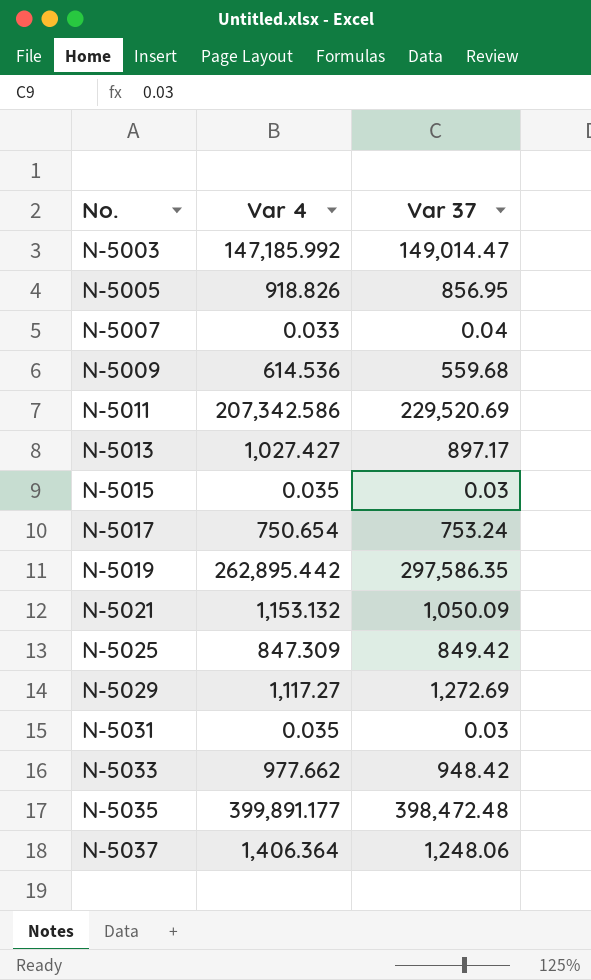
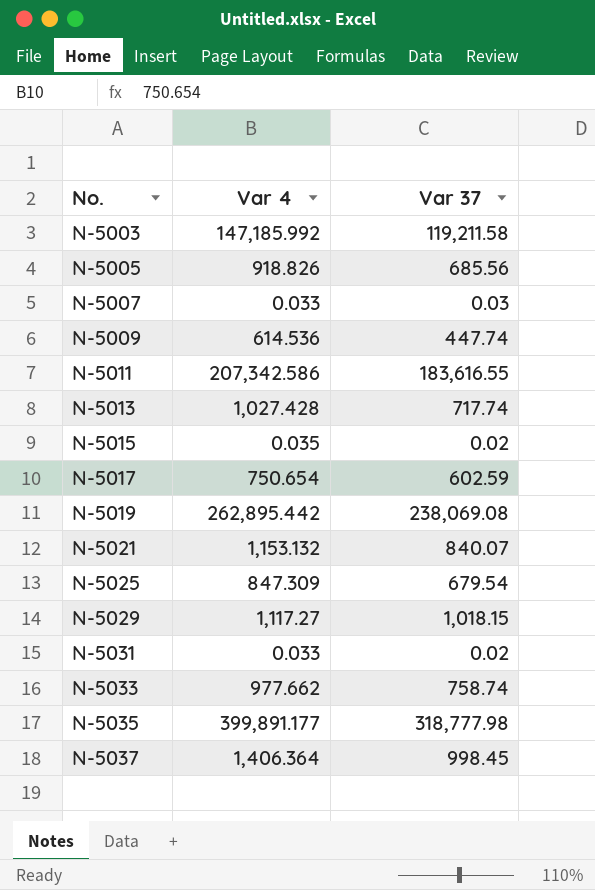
N-5003 | Var 37: 149,014.47 -> 119,211.58
N-5005 | Var 37: 856.95 -> 685.56
N-5007 | Var 37: 0.04 -> 0.03
N-5009 | Var 37: 559.68 -> 447.74
N-5011 | Var 37: 229,520.69 -> 183,616.55
N-5013 | Var 4: 1,027.427 -> 1,027.428
N-5013 | Var 37: 897.17 -> 717.74
N-5015 | Var 37: 0.03 -> 0.02
N-5017 | Var 37: 753.24 -> 602.59
N-5019 | Var 37: 297,586.35 -> 238,069.08
N-5021 | Var 37: 1,050.09 -> 840.07
N-5025 | Var 37: 849.42 -> 679.54
N-5029 | Var 37: 1,272.69 -> 1,018.15
N-5031 | Var 4: 0.035 -> 0.033
N-5031 | Var 37: 0.03 -> 0.02
N-5033 | Var 37: 948.42 -> 758.74
N-5035 | Var 37: 398,472.48 -> 318,777.98
N-5037 | Var 37: 1,248.06 -> 998.45

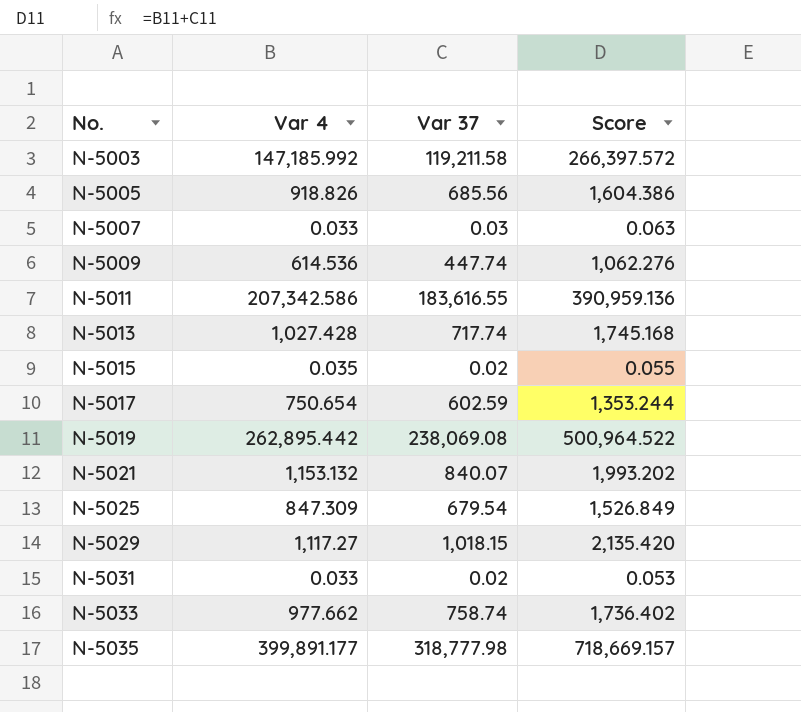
column Score | formula: none -> [Var 4] + [Var 37]
row N-5037: 1,406.364 | 998.45 -> none

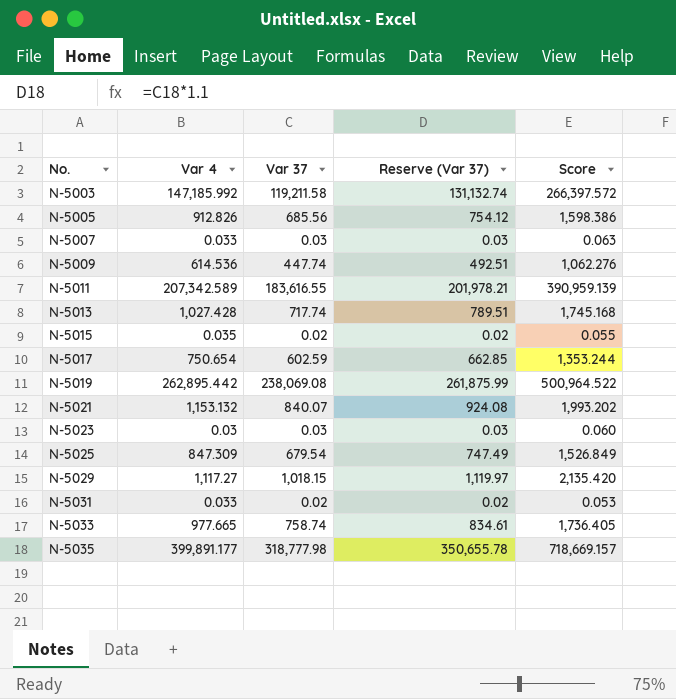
column Reserve (Var 37) | formula: none -> [Var 37] * 1.1
N-5005 | Var 4: 918.826 -> 912.826
N-5005 | Score: 1,604.386 -> 1,598.386
N-5011 | Var 4: 207,342.586 -> 207,342.589
N-5011 | Score: 390,959.136 -> 390,959.139
row N-5023: none -> 0.03 | 0.03 | 0.03 | 0.060
N-5033 | Var 4: 977.662 -> 977.665
N-5033 | Score: 1,736.402 -> 1,736.405

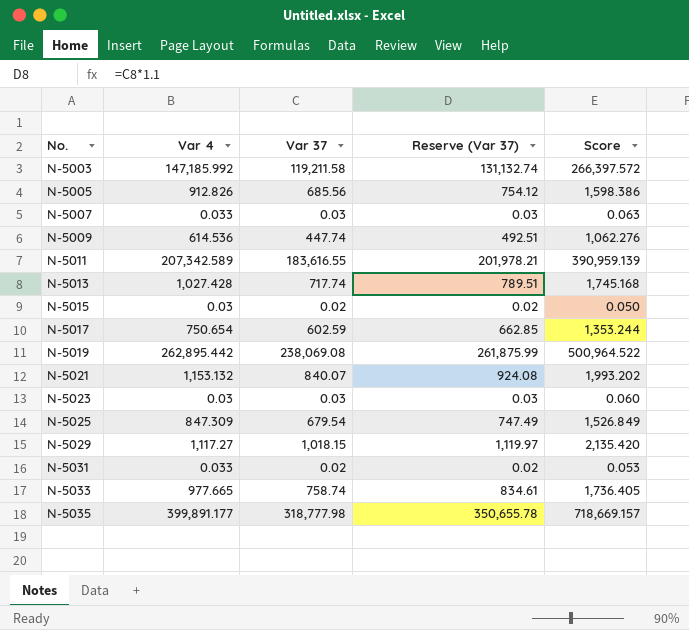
N-5015 | Var 4: 0.035 -> 0.03
N-5015 | Score: 0.055 -> 0.050

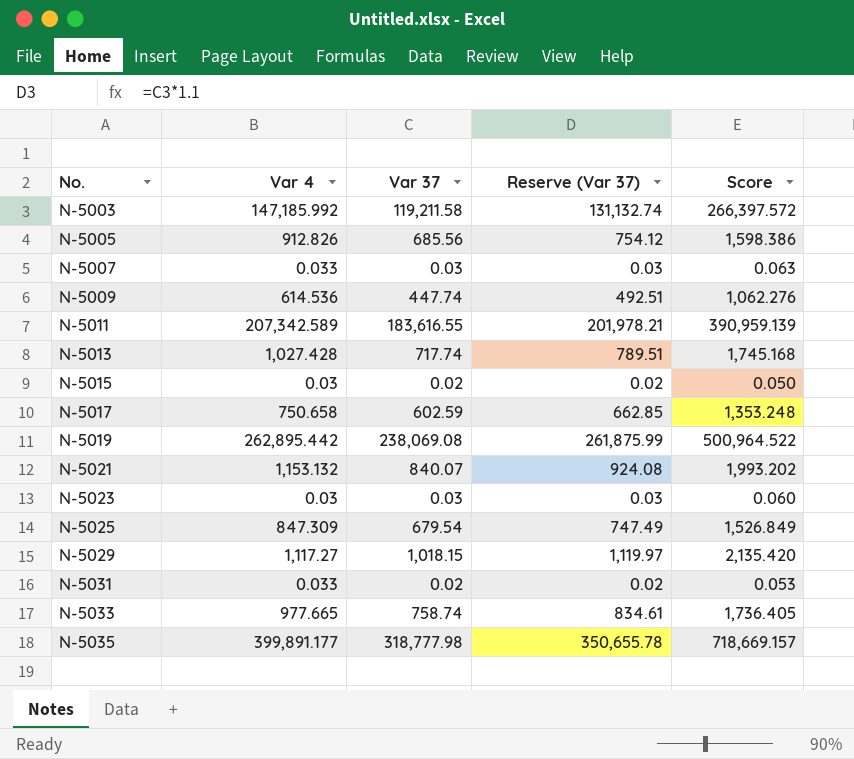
N-5017 | Var 4: 750.654 -> 750.658
N-5017 | Score: 1,353.244 -> 1,353.248

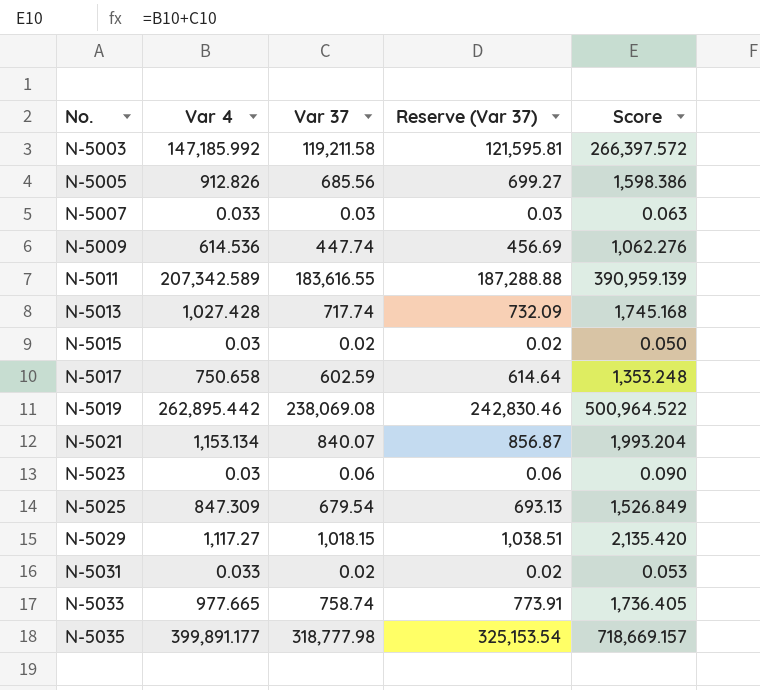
column Reserve (Var 37) | formula: [Var 37] * 1.1 -> [Var 37] * 1.02
N-5021 | Var 4: 1,153.132 -> 1,153.134
N-5021 | Score: 1,993.202 -> 1,993.204
N-5023 | Var 37: 0.03 -> 0.06
N-5023 | Score: 0.060 -> 0.090

